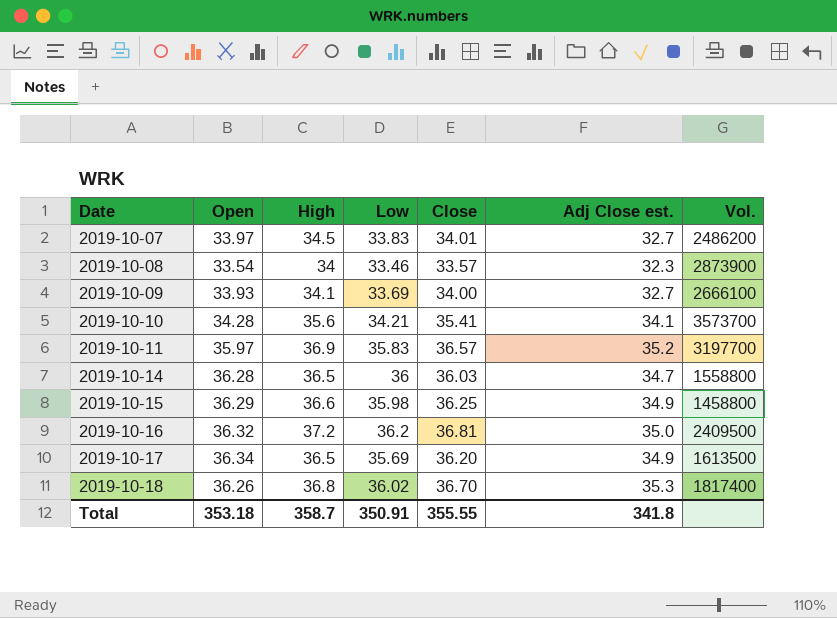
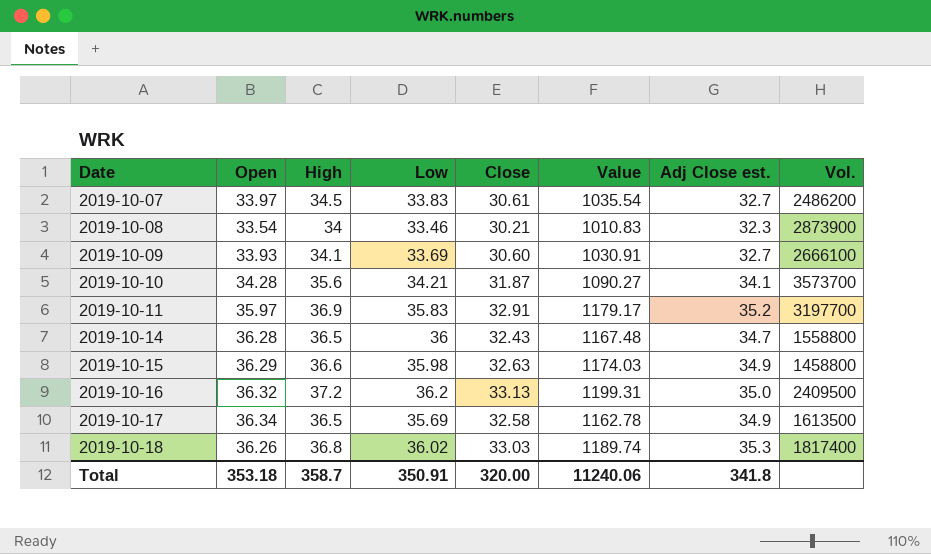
column Value | formula: none -> [Low] * [Close]
2019-10-07 | Close: 34.01 -> 30.61
2019-10-08 | Close: 33.57 -> 30.21
2019-10-09 | Close: 34.00 -> 30.60
2019-10-10 | Close: 35.41 -> 31.87
2019-10-11 | Close: 36.57 -> 32.91
2019-10-14 | Close: 36.03 -> 32.43
2019-10-15 | Close: 36.25 -> 32.63
2019-10-16 | Close: 36.81 -> 33.13
2019-10-17 | Close: 36.20 -> 32.58
2019-10-18 | Close: 36.70 -> 33.03
Total | Close: 355.55 -> 320.00

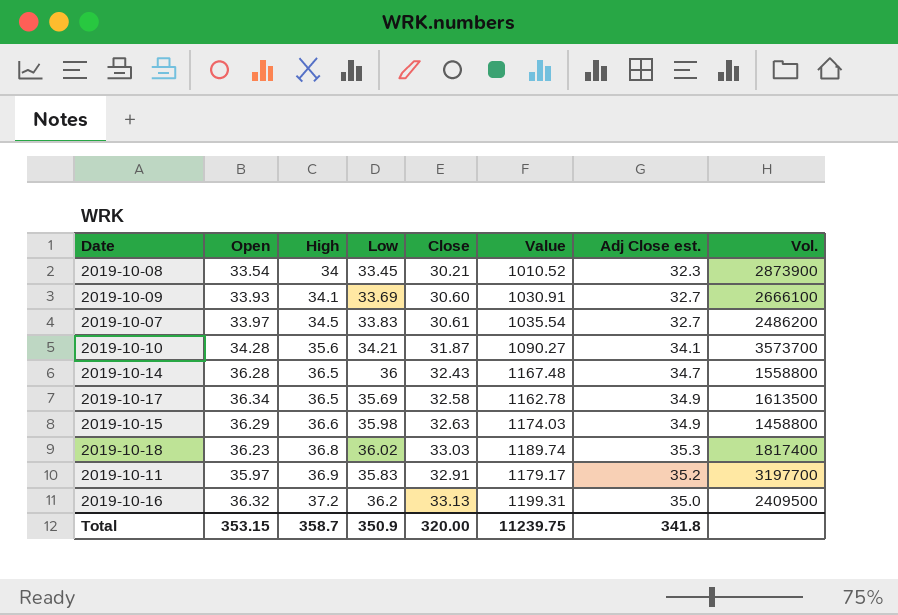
row order: Date ascending -> High ascending
2019-10-08 | Low: 33.46 -> 33.45
2019-10-08 | Value: 1010.83 -> 1010.52
2019-10-18 | Open: 36.26 -> 36.23
Total | Open: 353.18 -> 353.15
Total | Low: 350.91 -> 350.9
Total | Value: 11240.06 -> 11239.75

